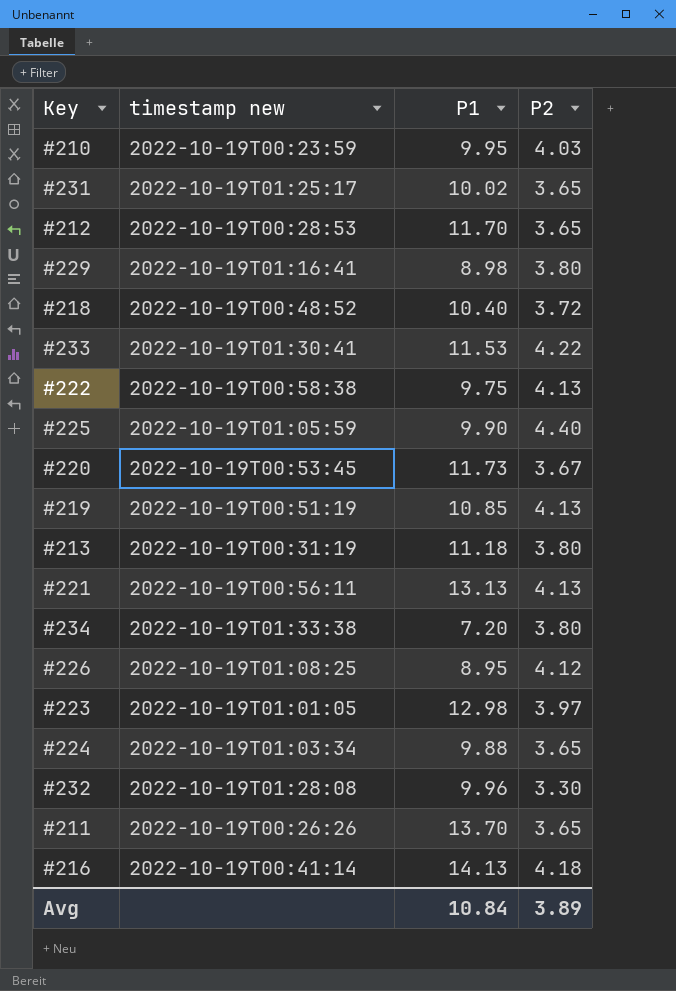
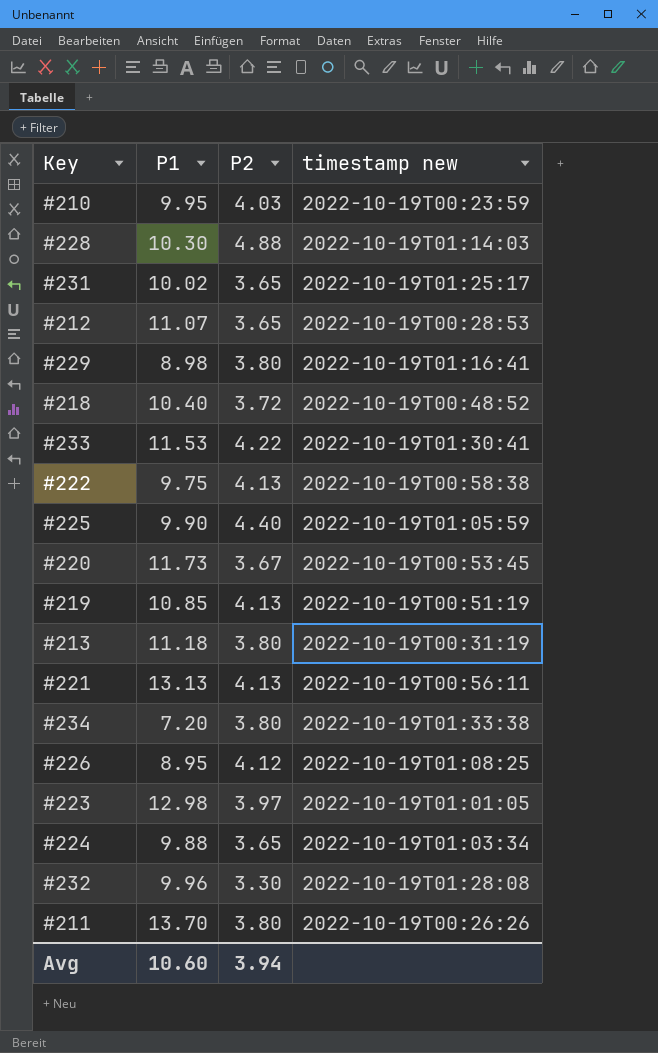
column timestamp new | position: 2 -> 4
row #216: 2022-10-19T00:41:14 | 14.13 | 4.18 -> none
row #228: none -> 10.30 | 4.88 | 2022-10-19T01:14:03
#212 | P1: 11.70 -> 11.07
#211 | P2: 3.65 -> 3.80
Avg | P1: 10.84 -> 10.60
Avg | P2: 3.89 -> 3.94

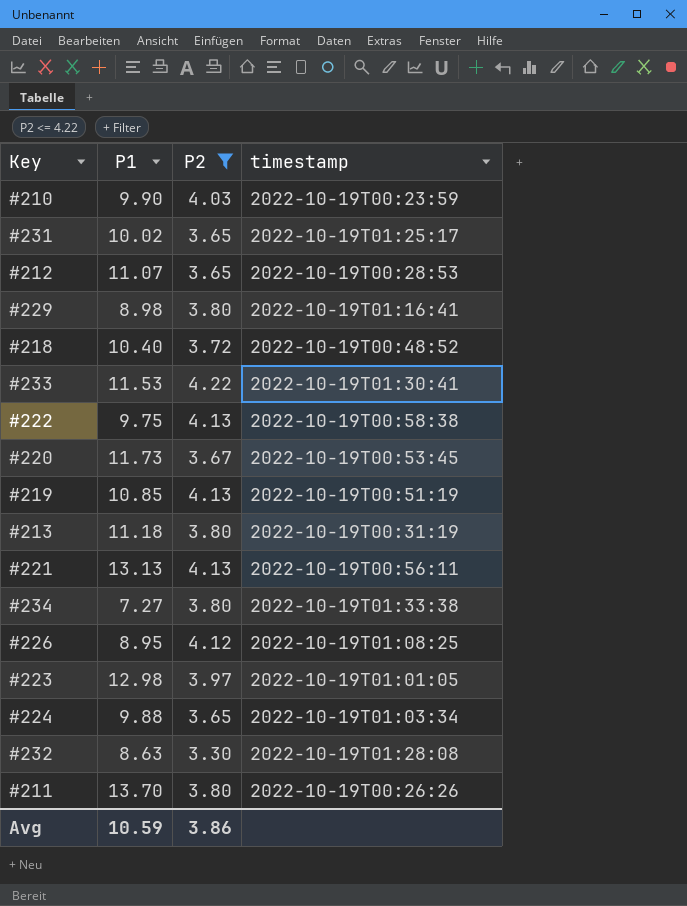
filter: none -> P2 <= 4.22
column name: timestamp new -> timestamp
#210 | P1: 9.95 -> 9.90
#234 | P1: 7.20 -> 7.27
#232 | P1: 9.96 -> 8.63
Avg | P1: 10.60 -> 10.59
Avg | P2: 3.94 -> 3.86

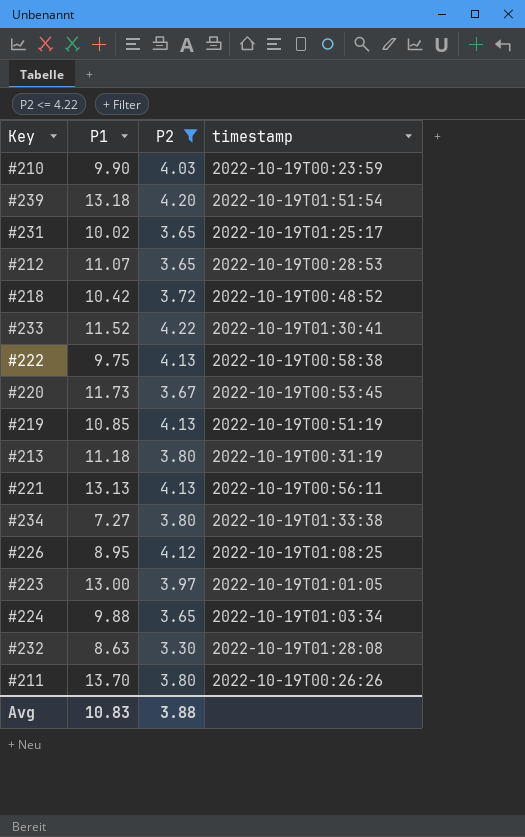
row #229: 8.98 | 3.80 | 2022-10-19T01:16:41 -> none
row #239: none -> 13.18 | 4.20 | 2022-10-19T01:51:54
#218 | P1: 10.40 -> 10.42
#233 | P1: 11.53 -> 11.52
#223 | P1: 12.98 -> 13.00
Avg | P1: 10.59 -> 10.83
Avg | P2: 3.86 -> 3.88

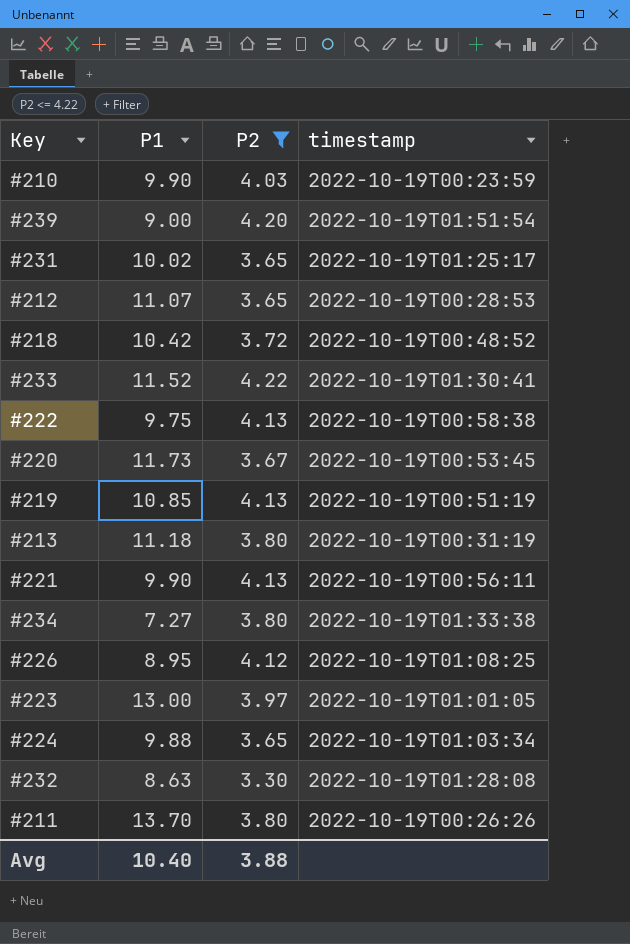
#239 | P1: 13.18 -> 9.00
#221 | P1: 13.13 -> 9.90
Avg | P1: 10.83 -> 10.40

